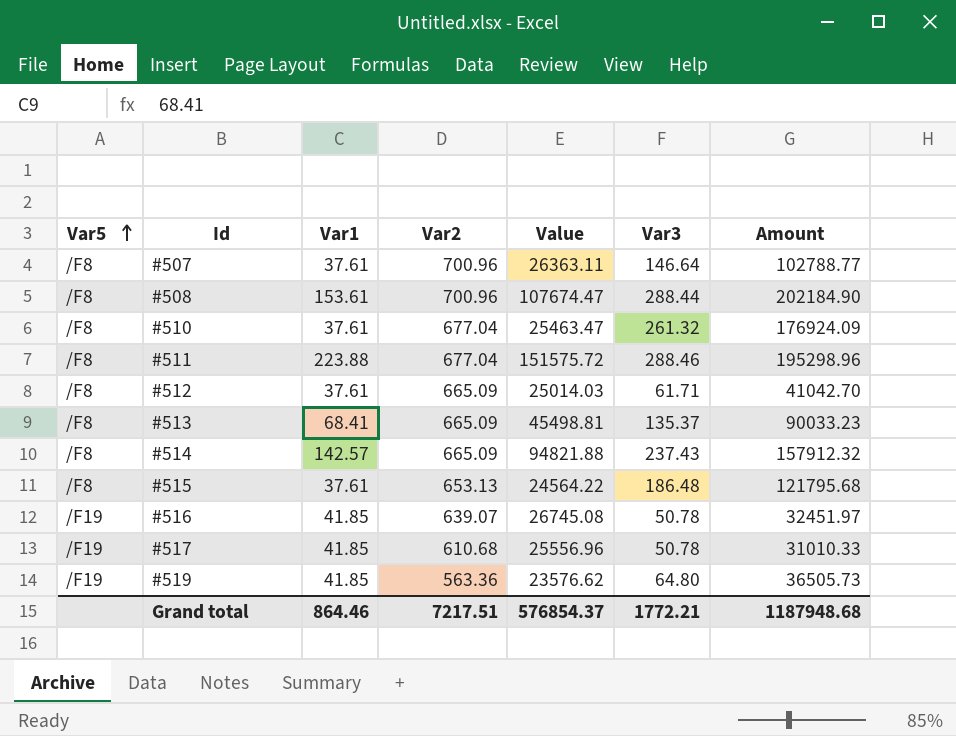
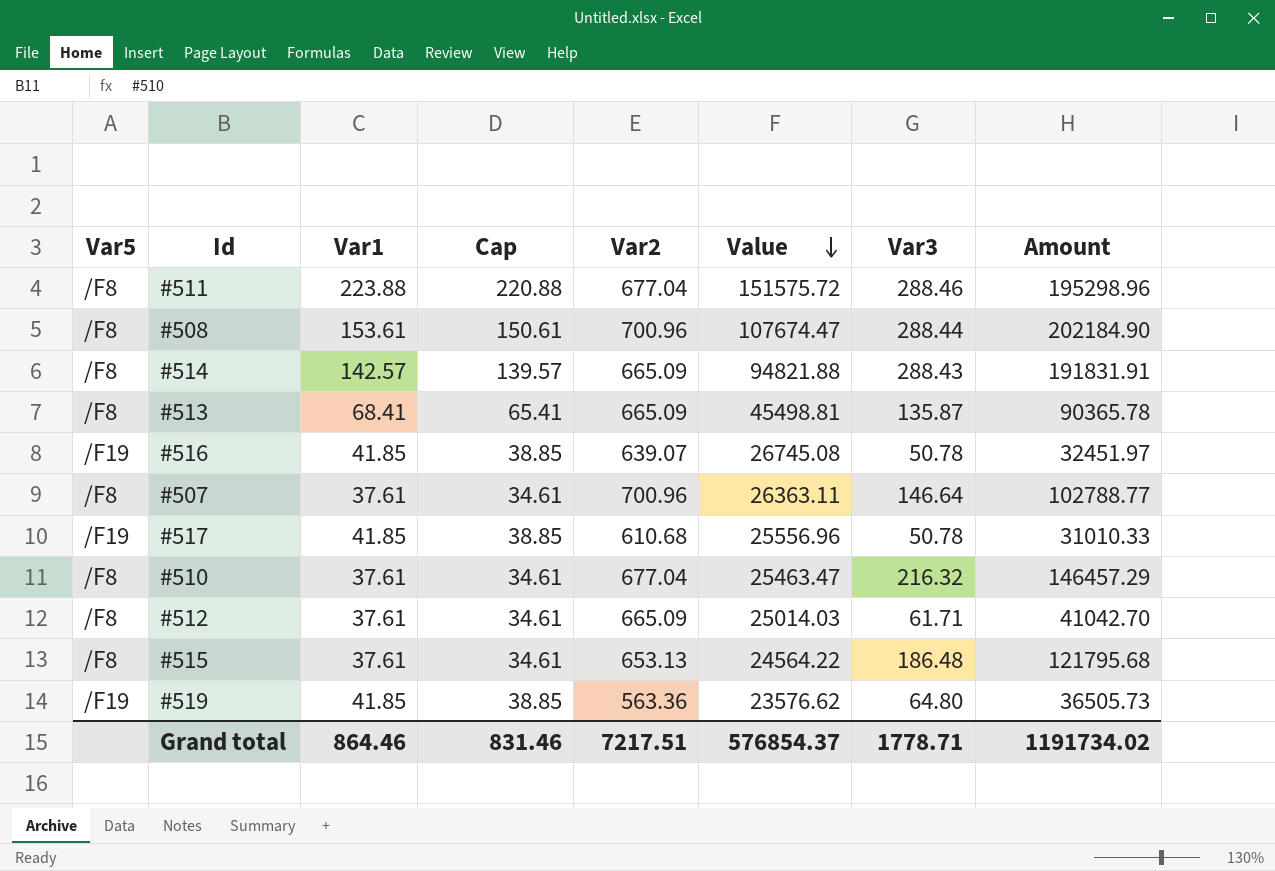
row order: Var5 ascending -> Value descending
column Cap | formula: none -> [Var1] - 3
#514 | Var3: 237.43 -> 288.43
#514 | Amount: 157912.32 -> 191831.91
#513 | Var3: 135.37 -> 135.87
#513 | Amount: 90033.23 -> 90365.78
#510 | Var3: 261.32 -> 216.32
#510 | Amount: 176924.09 -> 146457.29
Grand total | Var3: 1772.21 -> 1778.71
Grand total | Amount: 1187948.68 -> 1191734.02

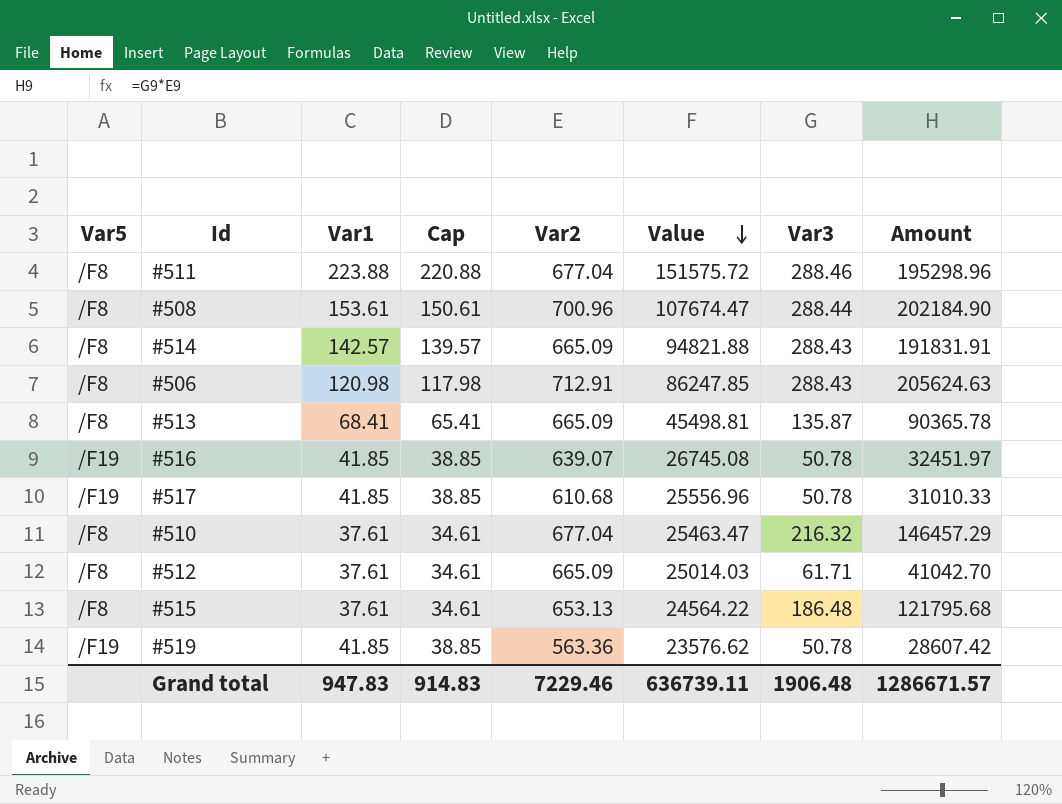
row #507: /F8 | 37.61 | 34.61 | 700.96 | 26363.11 | 146.64 | 102788.77 -> none
row #506: none -> /F8 | 120.98 | 117.98 | 712.91 | 86247.85 | 288.43 | 205624.63
#519 | Var3: 64.80 -> 50.78
#519 | Amount: 36505.73 -> 28607.42
Grand total | Var1: 864.46 -> 947.83
Grand total | Cap: 831.46 -> 914.83
Grand total | Var2: 7217.51 -> 7229.46
Grand total | Value: 576854.37 -> 636739.11
Grand total | Var3: 1778.71 -> 1906.48
Grand total | Amount: 1191734.02 -> 1286671.57

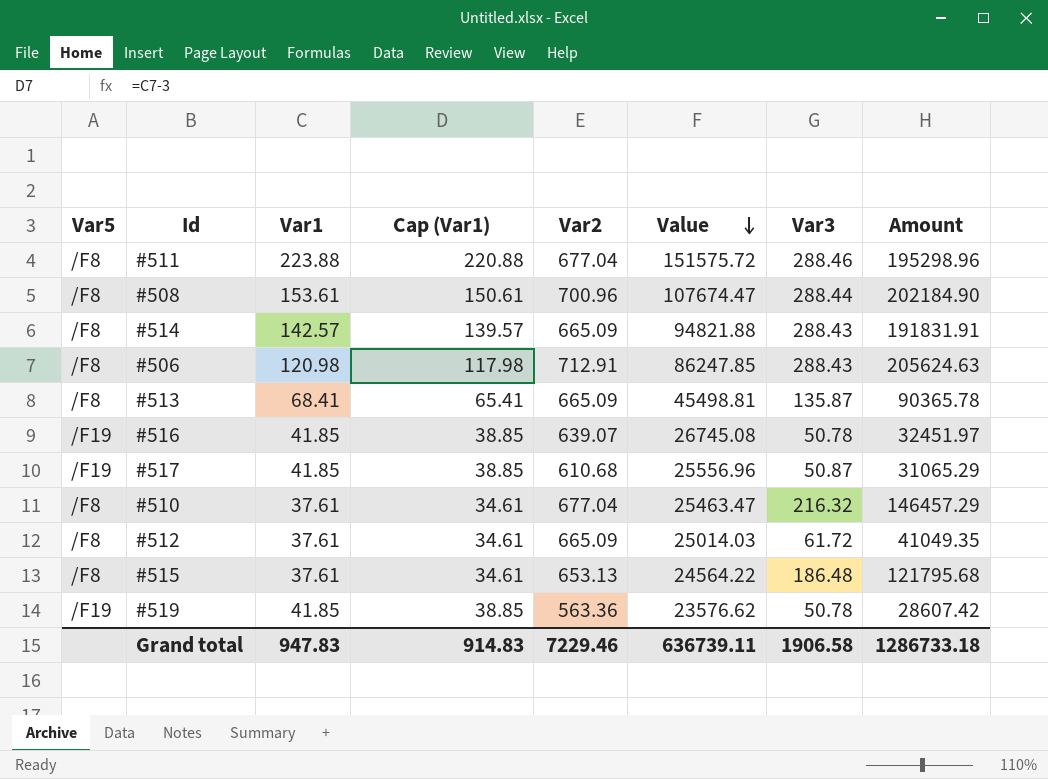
column name: Cap -> Cap (Var1)
#517 | Var3: 50.78 -> 50.87
#517 | Amount: 31010.33 -> 31065.29
#512 | Var3: 61.71 -> 61.72
#512 | Amount: 41042.70 -> 41049.35
Grand total | Var3: 1906.48 -> 1906.58
Grand total | Amount: 1286671.57 -> 1286733.18

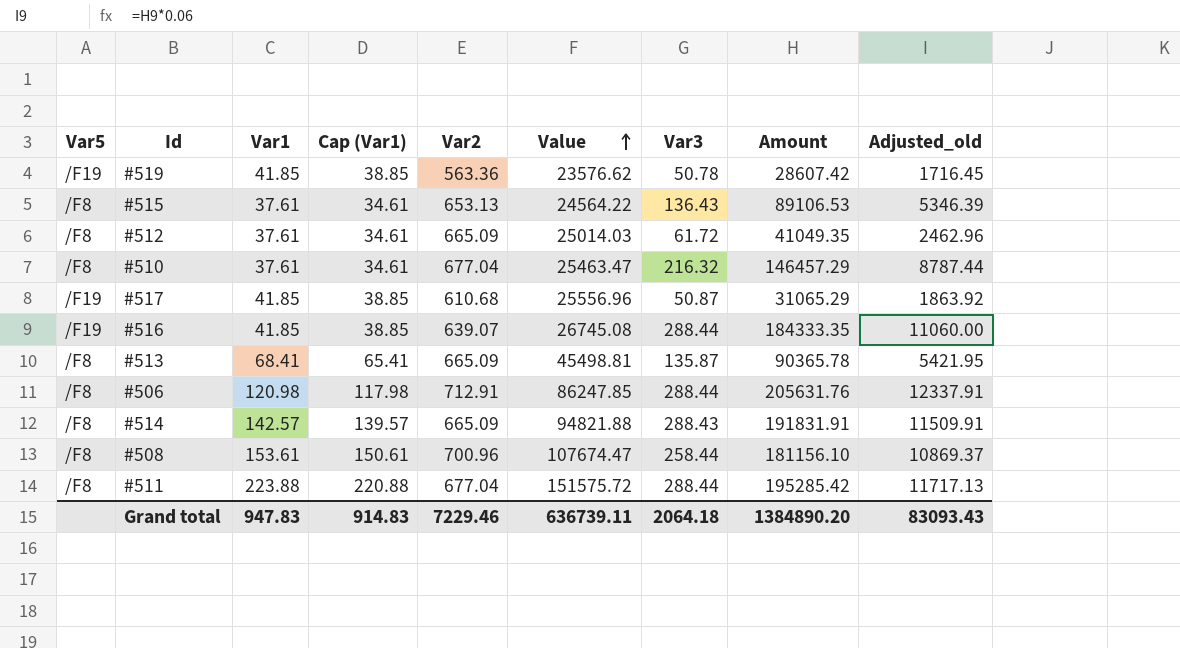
row order: Value descending -> Value ascending
column Adjusted_old | formula: none -> [Amount] * 0.06
#515 | Var3: 186.48 -> 136.43
#515 | Amount: 121795.68 -> 89106.53
#516 | Var3: 50.78 -> 288.44
#516 | Amount: 32451.97 -> 184333.35
#506 | Var3: 288.43 -> 288.44
#506 | Amount: 205624.63 -> 205631.76
#508 | Var3: 288.44 -> 258.44
#508 | Amount: 202184.90 -> 181156.10
#511 | Var3: 288.46 -> 288.44
#511 | Amount: 195298.96 -> 195285.42
Grand total | Var3: 1906.58 -> 2064.18
Grand total | Amount: 1286733.18 -> 1384890.20

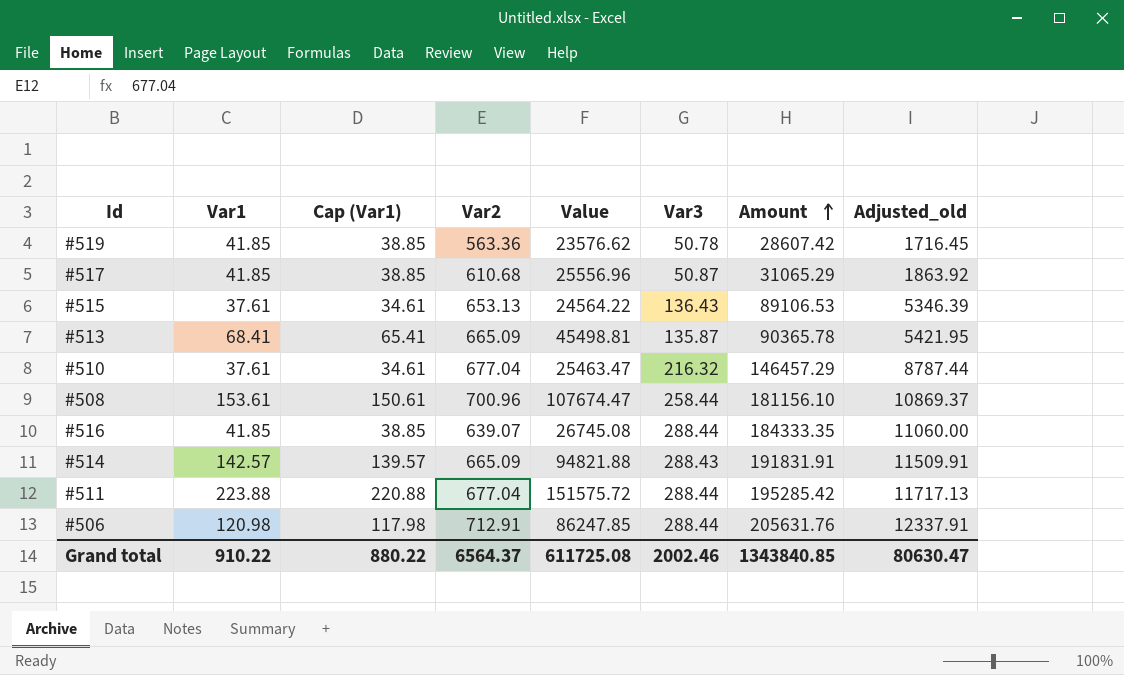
row order: Value ascending -> Amount ascending
column Var5 | position: 1 -> none
row #512: /F8 | 37.61 | 34.61 | 665.09 | 25014.03 | 61.72 | 41049.35 | 2462.96 -> none
Grand total | Var1: 947.83 -> 910.22
Grand total | Cap (Var1): 914.83 -> 880.22
Grand total | Var2: 7229.46 -> 6564.37
Grand total | Value: 636739.11 -> 611725.08
Grand total | Var3: 2064.18 -> 2002.46
Grand total | Amount: 1384890.20 -> 1343840.85
Grand total | Adjusted_old: 83093.43 -> 80630.47

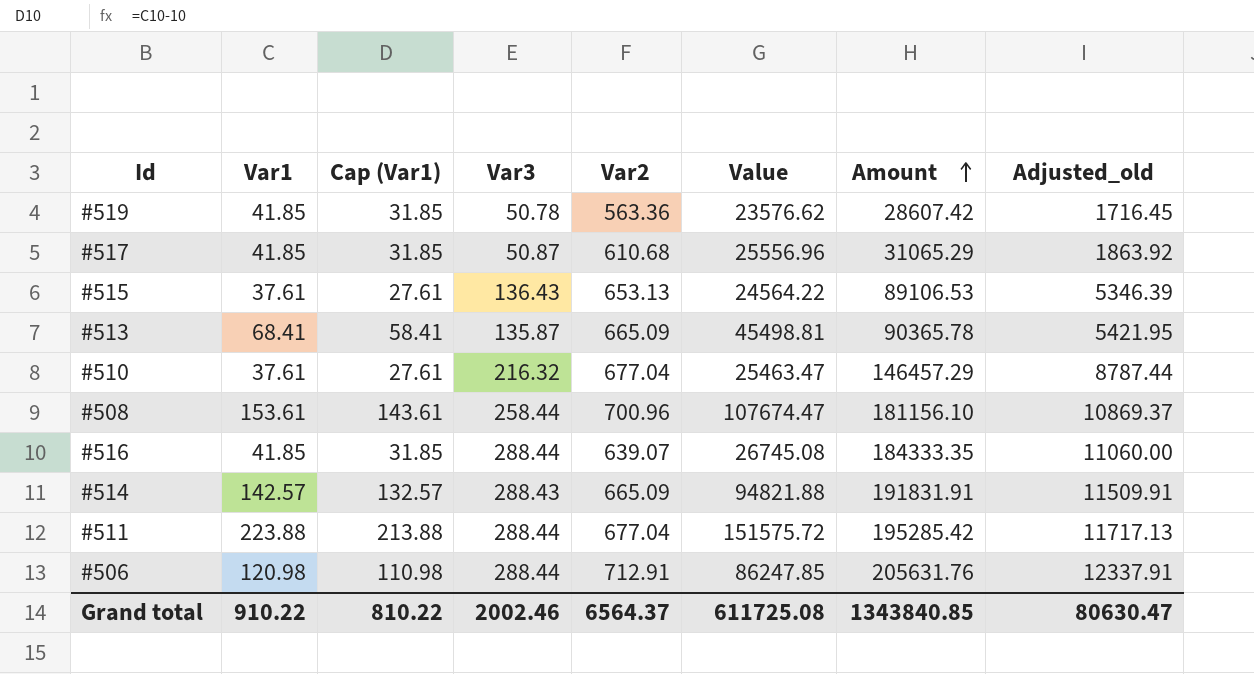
column Cap (Var1) | formula: [Var1] - 3 -> [Var1] - 10
column Var3 | position: 6 -> 4
Grand total | Cap (Var1): 880.22 -> 810.22

